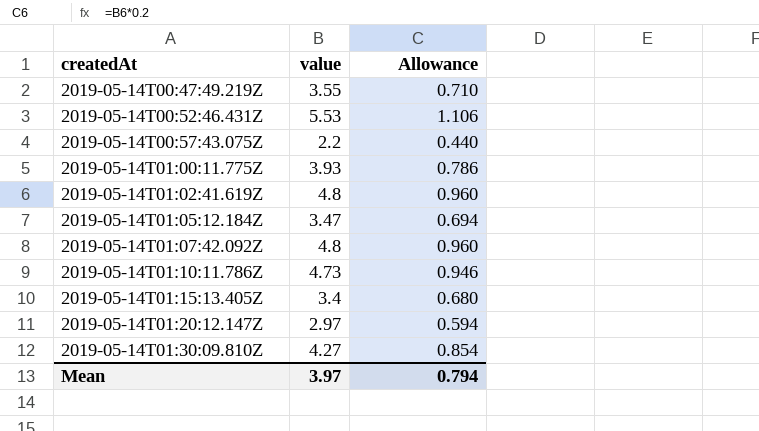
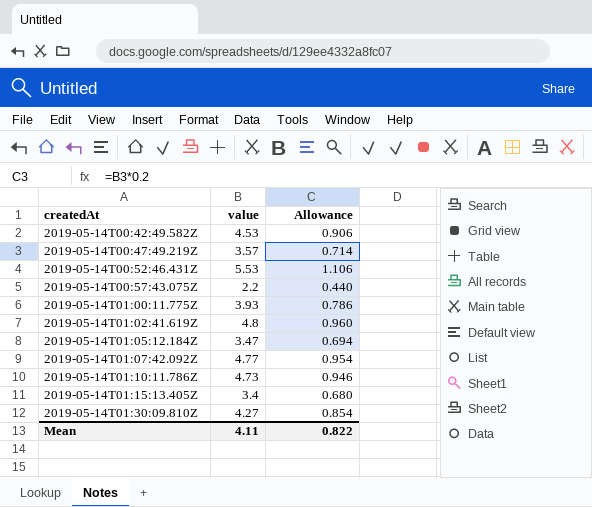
row 2019-05-14T01:20:12.147Z: 2.97 | 0.594 -> none
row 2019-05-14T00:42:49.582Z: none -> 4.53 | 0.906
2019-05-14T00:47:49.219Z | value: 3.55 -> 3.57
2019-05-14T00:47:49.219Z | Allowance: 0.710 -> 0.714
2019-05-14T01:07:42.092Z | value: 4.8 -> 4.77
2019-05-14T01:07:42.092Z | Allowance: 0.960 -> 0.954
Mean | value: 3.97 -> 4.11
Mean | Allowance: 0.794 -> 0.822

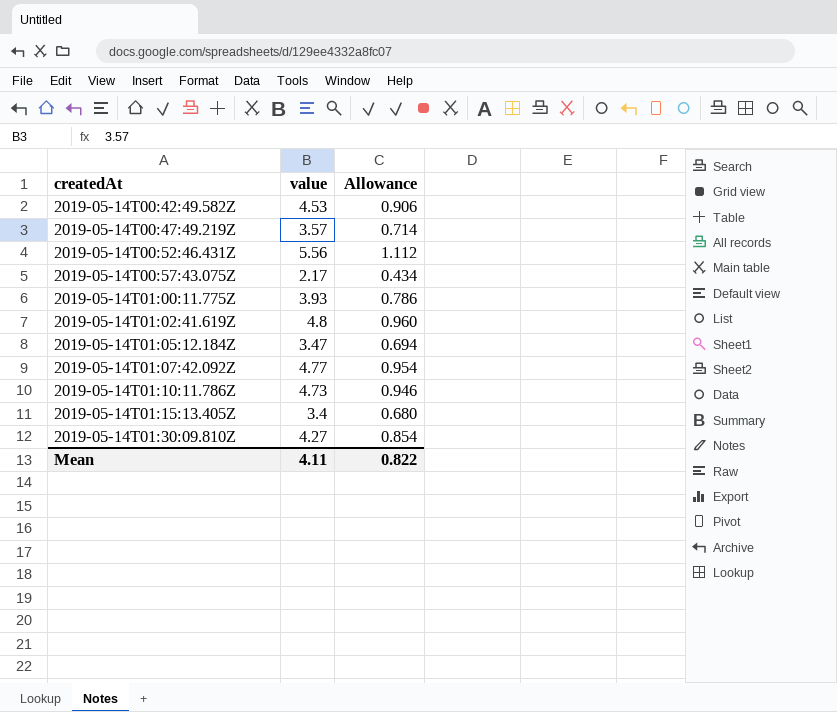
2019-05-14T00:52:46.431Z | value: 5.53 -> 5.56
2019-05-14T00:52:46.431Z | Allowance: 1.106 -> 1.112
2019-05-14T00:57:43.075Z | value: 2.2 -> 2.17
2019-05-14T00:57:43.075Z | Allowance: 0.440 -> 0.434

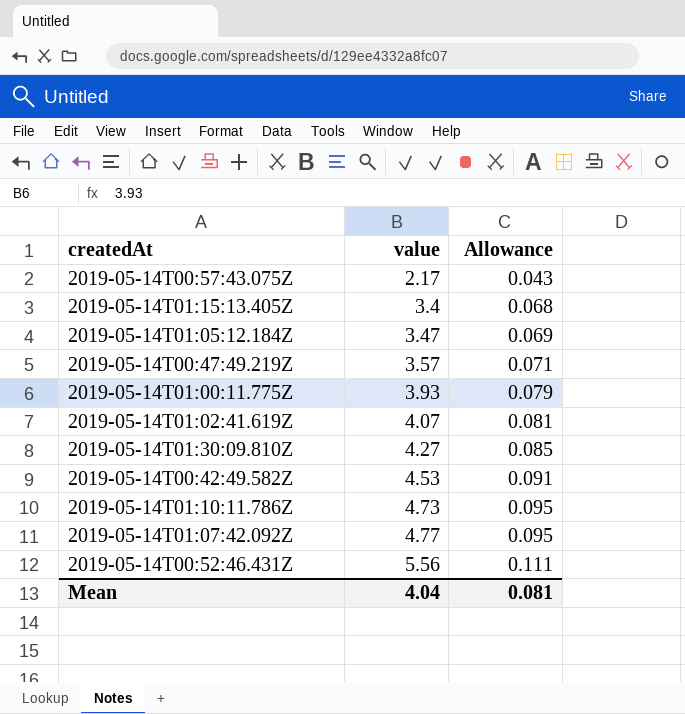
row order: createdAt ascending -> value ascending
column Allowance | formula: [value] * 0.2 -> [value] * 0.02
2019-05-14T01:02:41.619Z | value: 4.8 -> 4.07
Mean | value: 4.11 -> 4.04
Mean | Allowance: 0.822 -> 0.081

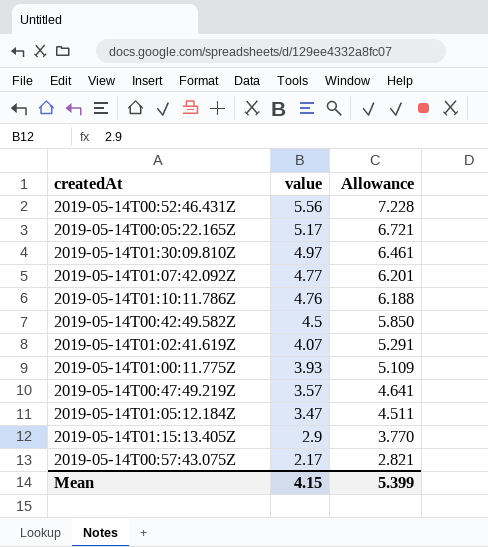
row order: value ascending -> value descending
column Allowance | formula: [value] * 0.02 -> [value] * 1.3
row 2019-05-14T00:05:22.165Z: none -> 5.17 | 6.721
2019-05-14T01:30:09.810Z | value: 4.27 -> 4.97
2019-05-14T01:10:11.786Z | value: 4.73 -> 4.76
2019-05-14T00:42:49.582Z | value: 4.53 -> 4.5
2019-05-14T01:15:13.405Z | value: 3.4 -> 2.9
Mean | value: 4.04 -> 4.15
Mean | Allowance: 0.081 -> 5.399

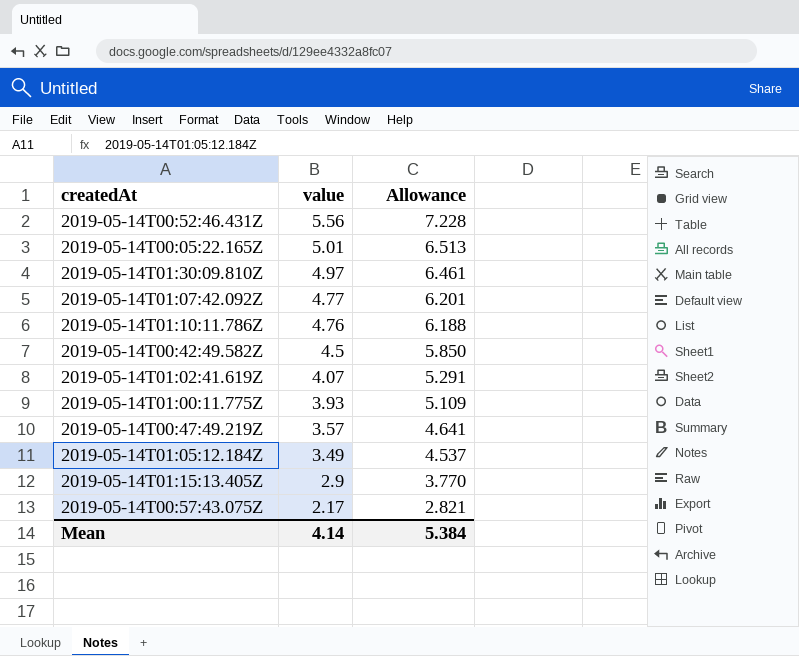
2019-05-14T00:05:22.165Z | value: 5.17 -> 5.01
2019-05-14T00:05:22.165Z | Allowance: 6.721 -> 6.513
2019-05-14T01:05:12.184Z | value: 3.47 -> 3.49
2019-05-14T01:05:12.184Z | Allowance: 4.511 -> 4.537
Mean | value: 4.15 -> 4.14
Mean | Allowance: 5.399 -> 5.384

